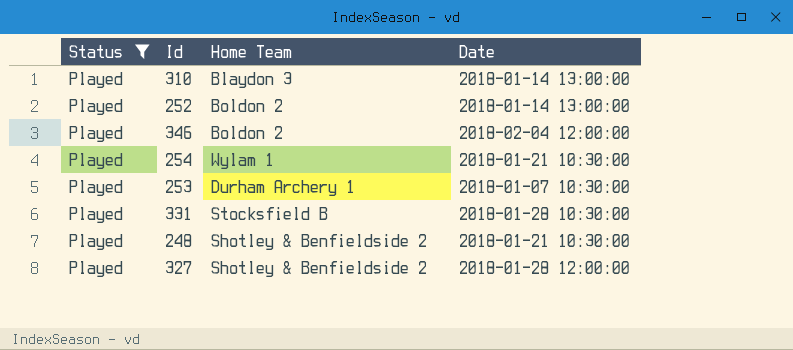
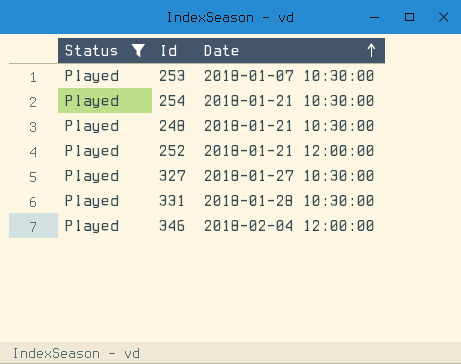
row order: none -> Date ascending
column Home Team | position: 3 -> none
row 310: Played | Blaydon 3 | 2018-01-14 13:00:00 -> none
252 | Date: 2018-01-14 13:00:00 -> 2018-01-21 12:00:00
327 | Date: 2018-01-28 12:00:00 -> 2018-01-27 10:30:00

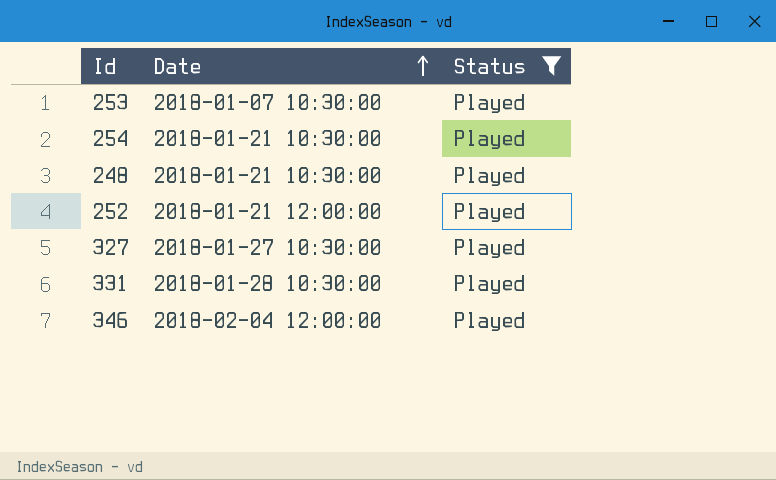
column Status | position: 1 -> 3

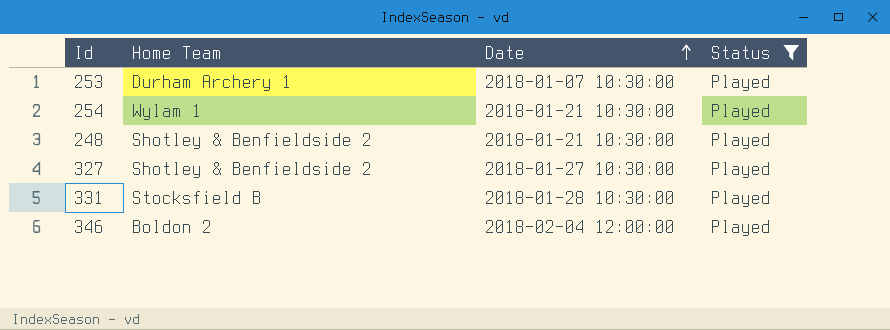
column Home Team | position: none -> 2
row 252: 2018-01-21 12:00:00 | Played -> none

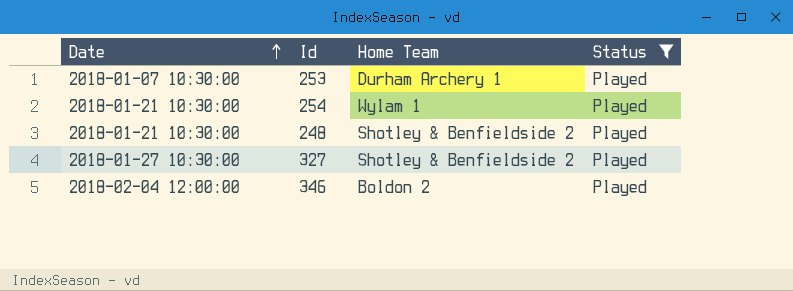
column Date | position: 3 -> 1
row 331: Stocksfield B | 2018-01-28 10:30:00 | Played -> none

